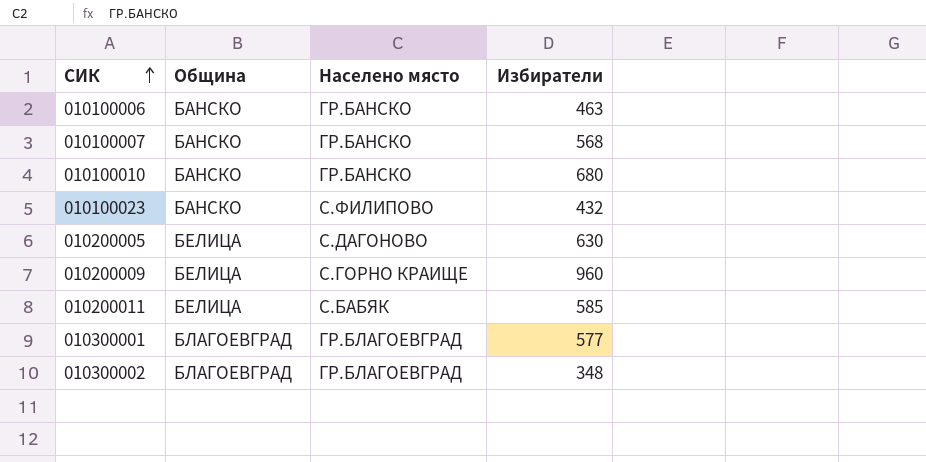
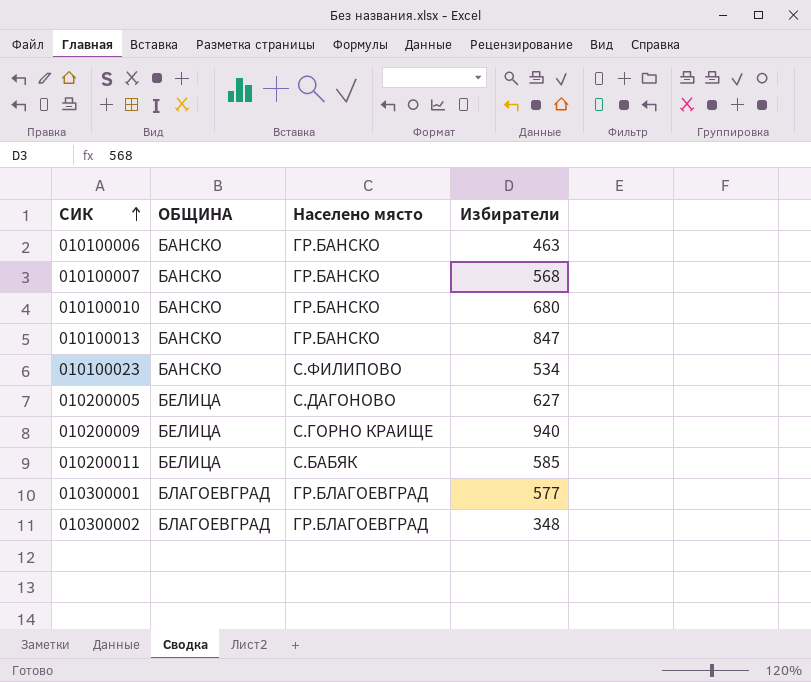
column name: Община -> ОБЩИНА
row 010100013: none -> БАНСКО | ГР.БАНСКО | 847
010100023 | Избиратели: 432 -> 534
010200005 | Избиратели: 630 -> 627
010200009 | Избиратели: 960 -> 940

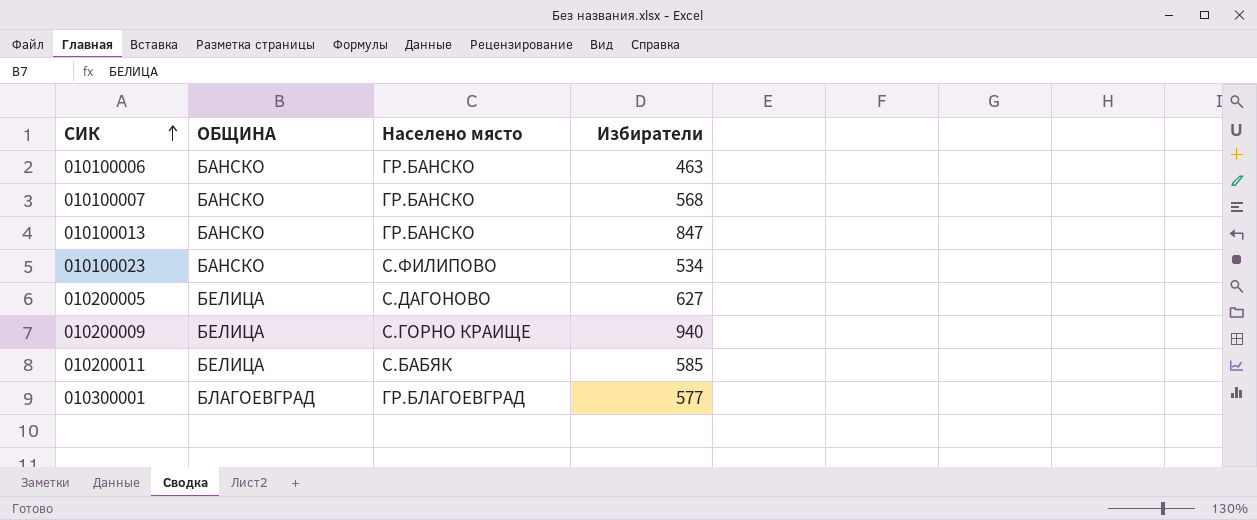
row 010100010: БАНСКО | ГР.БАНСКО | 680 -> none
row 010300002: БЛАГОЕВГРАД | ГР.БЛАГОЕВГРАД | 348 -> none

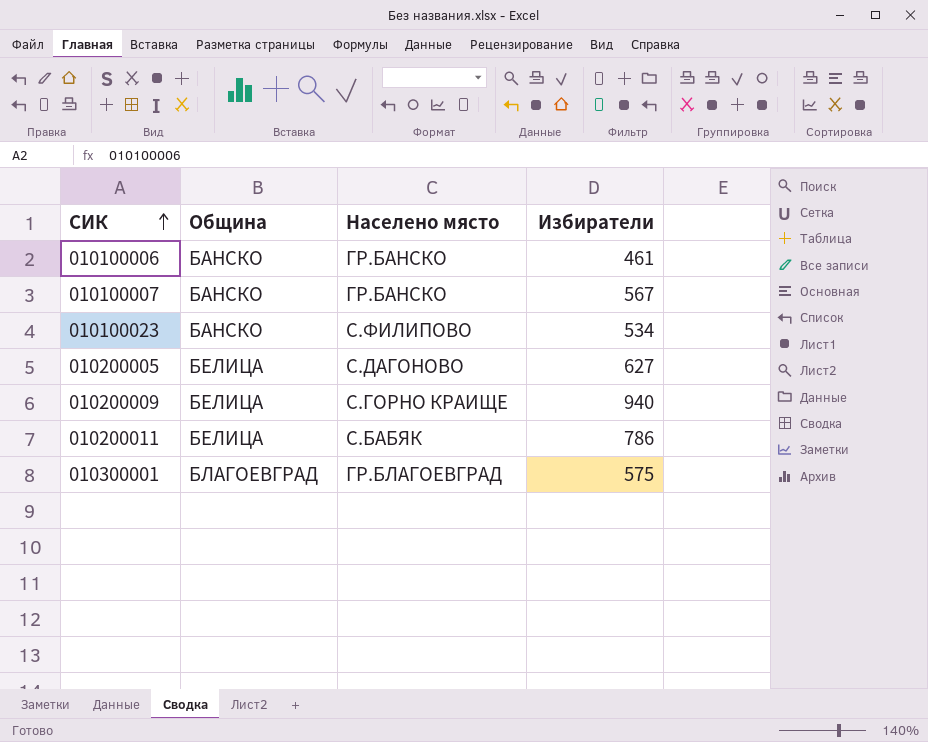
column name: ОБЩИНА -> Община
row 010100013: БАНСКО | ГР.БАНСКО | 847 -> none
010100006 | Избиратели: 463 -> 461
010100007 | Избиратели: 568 -> 567
010200011 | Избиратели: 585 -> 786
010300001 | Избиратели: 577 -> 575

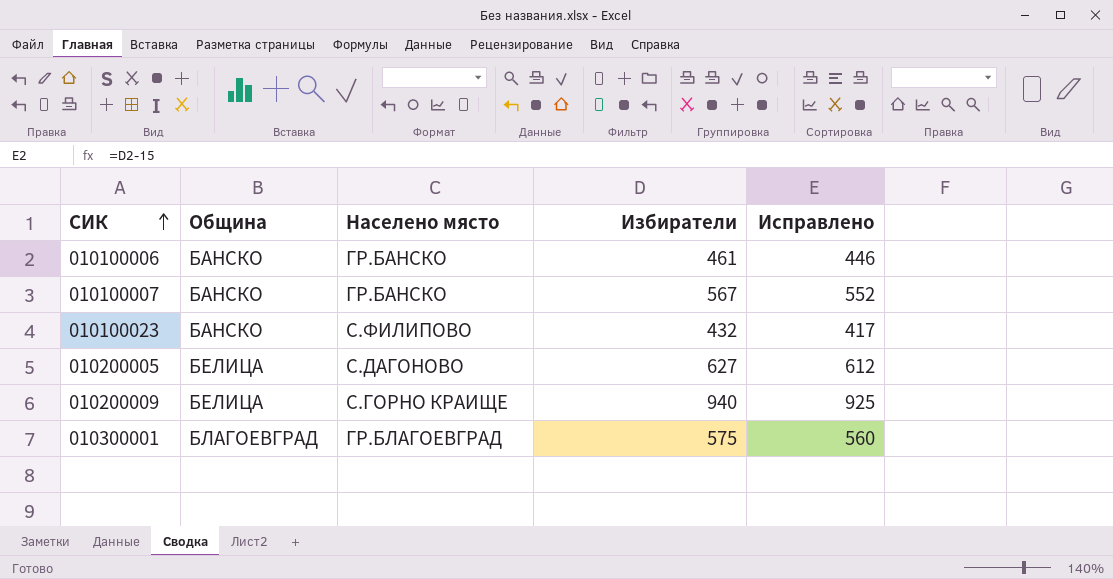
column Исправлено | formula: none -> [Избиратели] - 15
row 010200011: БЕЛИЦА | С.БАБЯК | 786 -> none
010100023 | Избиратели: 534 -> 432

